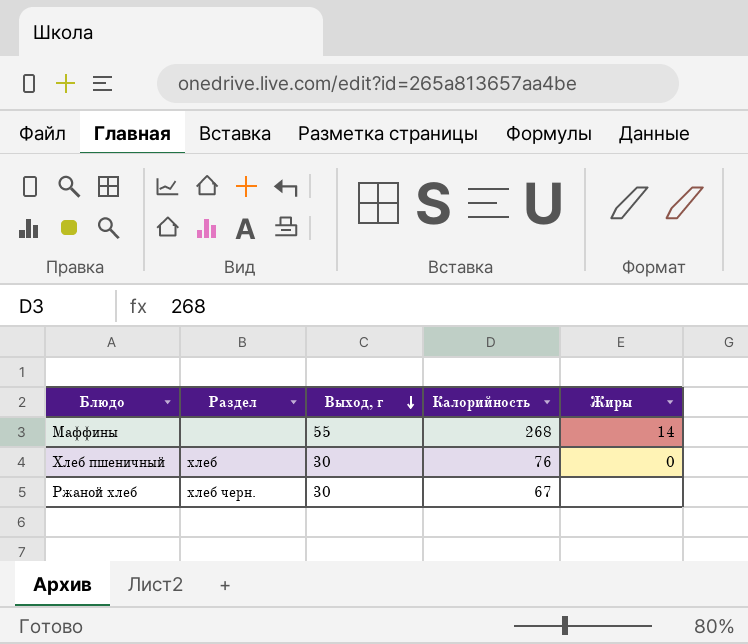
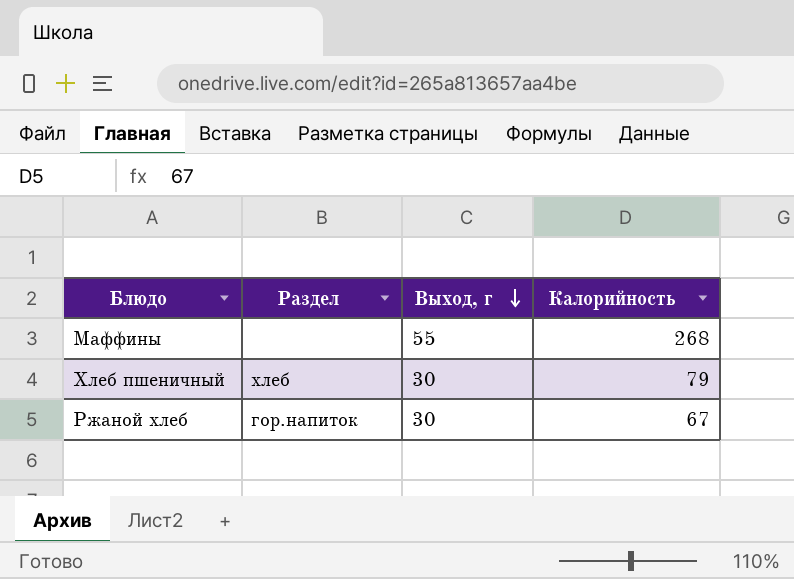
column Жиры | position: 5 -> none
Хлеб пшеничный | Калорийность: 76 -> 79
Ржаной хлеб | Раздел: хлеб черн. -> гор.напиток

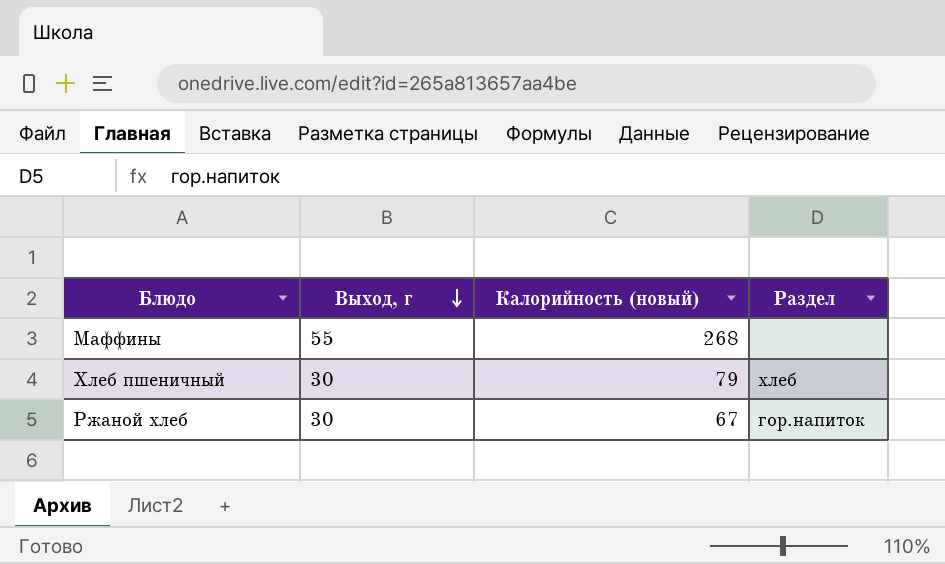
column name: Калорийность -> Калорийность (новый)
column Раздел | position: 2 -> 4

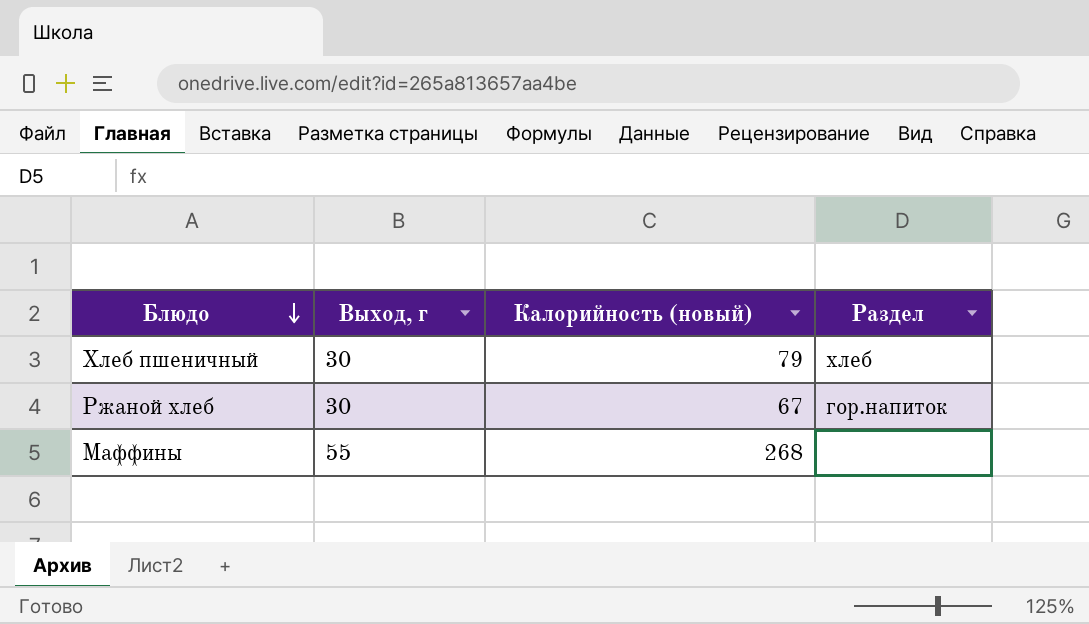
row order: Выход, г descending -> Блюдо descending

